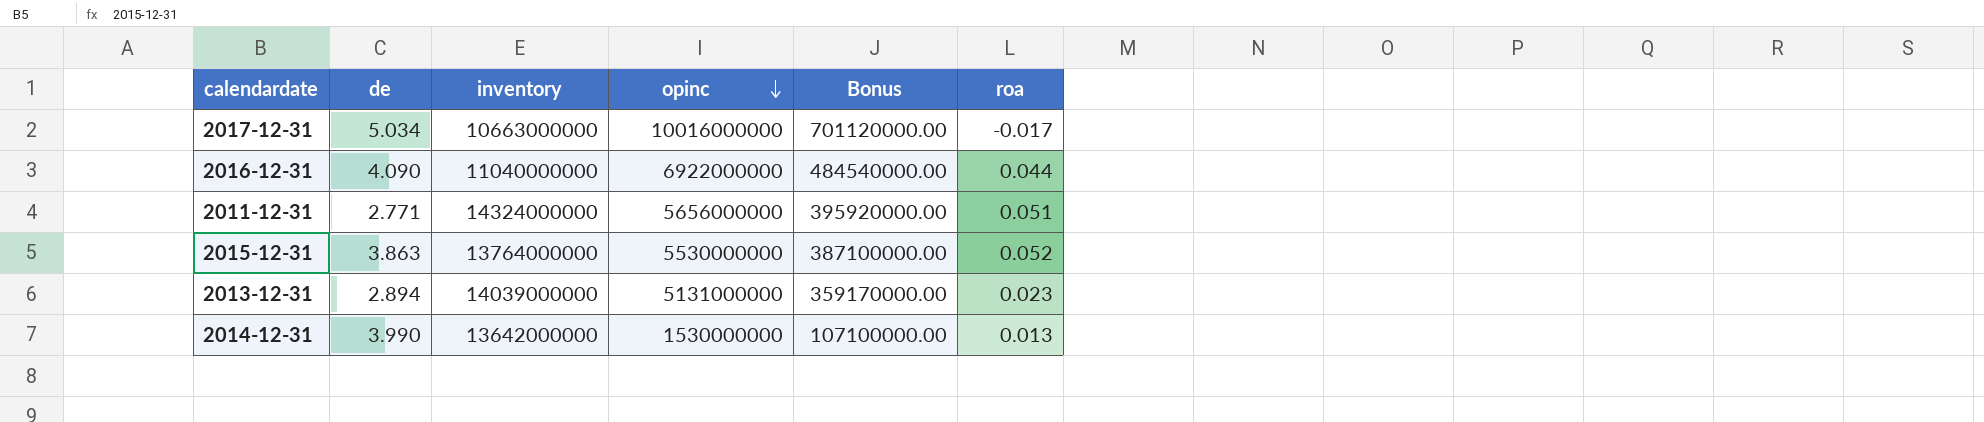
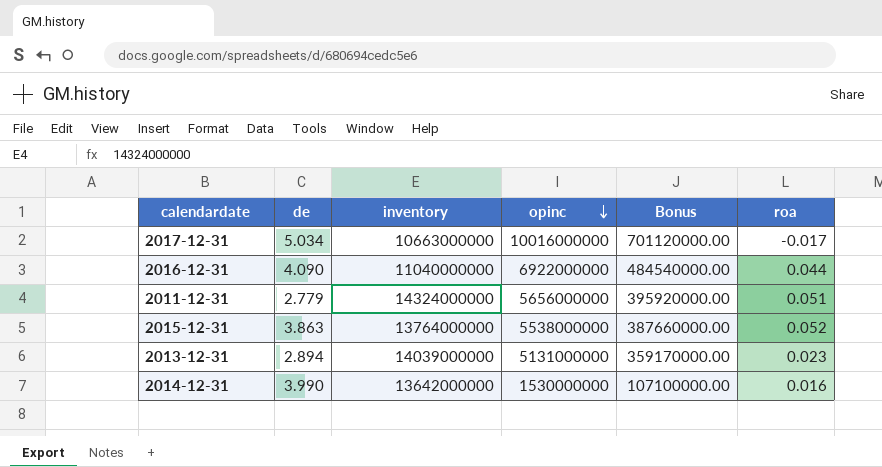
2011-12-31 | de: 2.771 -> 2.779
2015-12-31 | opinc: 5530000000 -> 5538000000
2015-12-31 | Bonus: 387100000.00 -> 387660000.00
2014-12-31 | roa: 0.013 -> 0.016

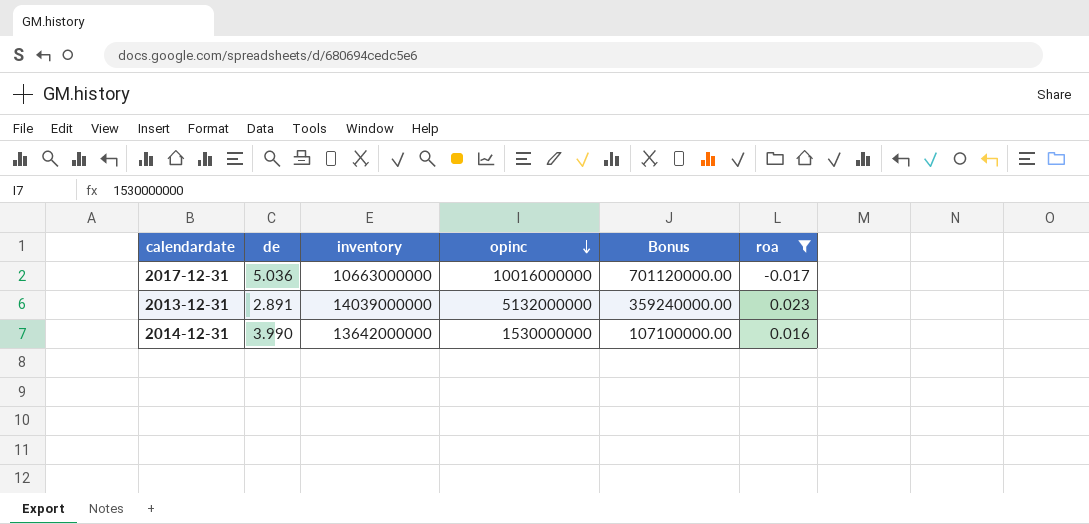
filter: none -> roa <= 0.023
2017-12-31 | de: 5.034 -> 5.036
2013-12-31 | de: 2.894 -> 2.891
2013-12-31 | opinc: 5131000000 -> 5132000000
2013-12-31 | Bonus: 359170000.00 -> 359240000.00

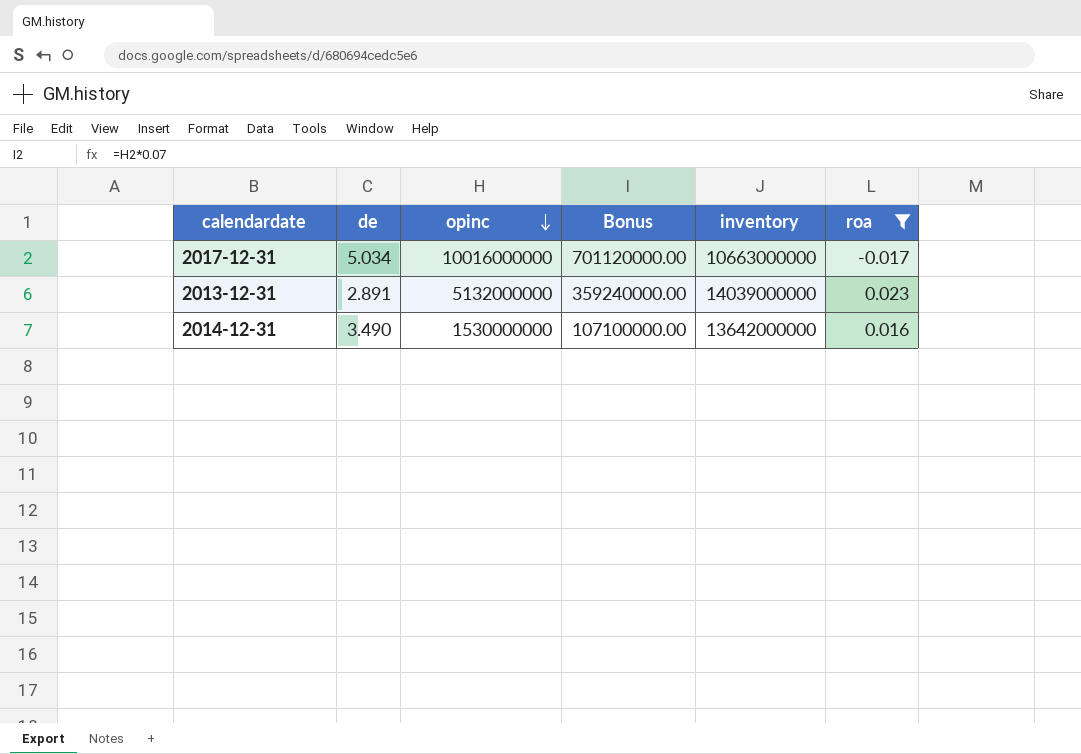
column inventory | position: 3 -> 5
2017-12-31 | de: 5.036 -> 5.034
2014-12-31 | de: 3.990 -> 3.490

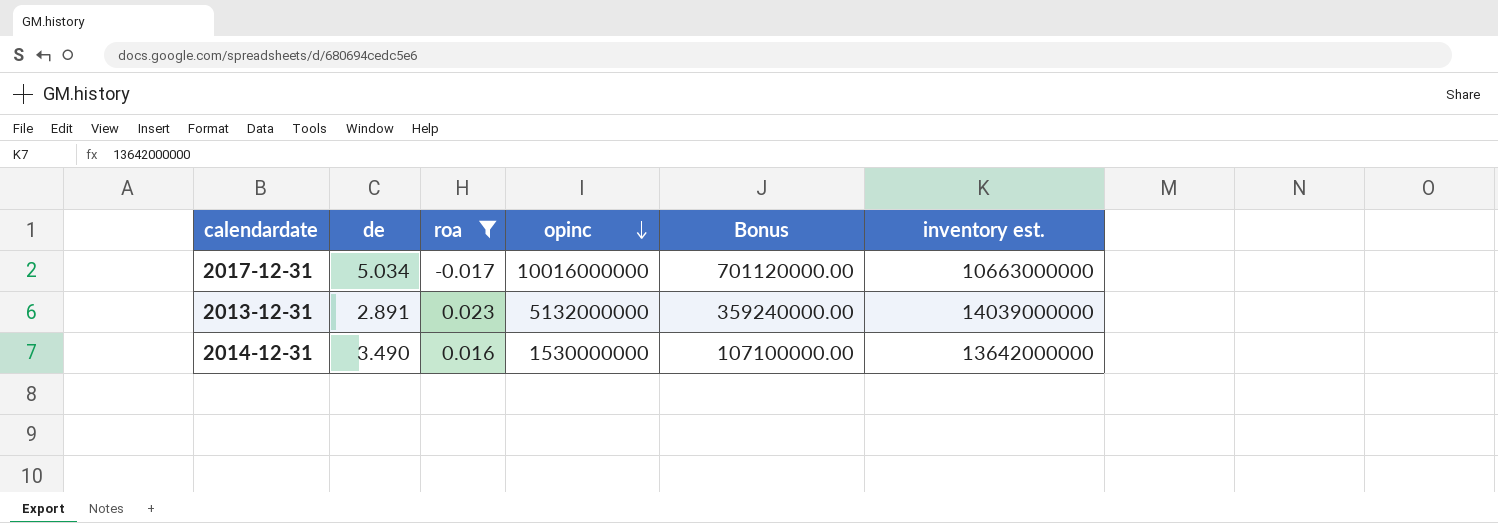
column roa | position: 6 -> 3
column name: inventory -> inventory est.

